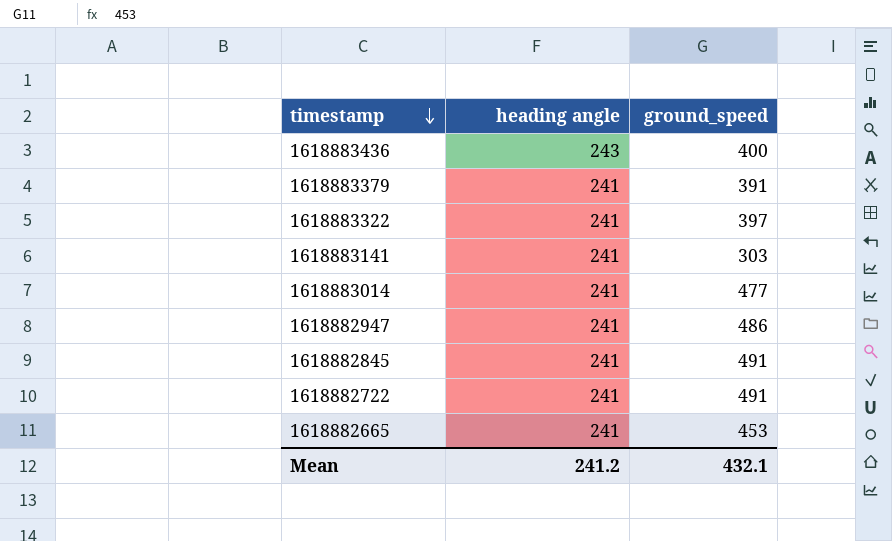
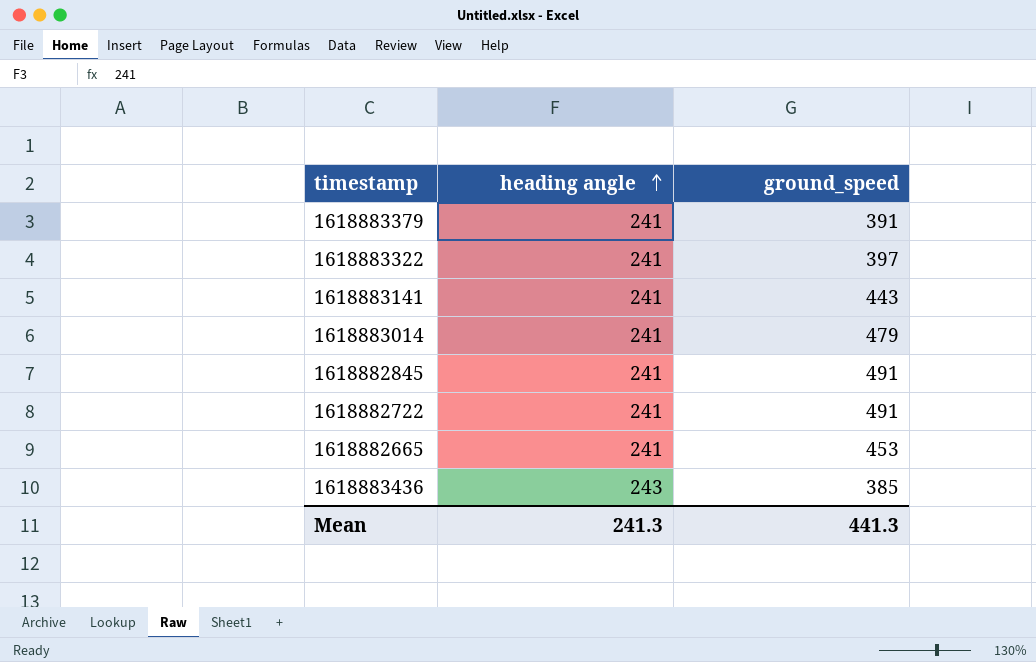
row order: timestamp descending -> heading angle ascending
row 1618882947: 241 | 486 -> none
1618883141 | ground_speed: 303 -> 443
1618883014 | ground_speed: 477 -> 479
1618883436 | ground_speed: 400 -> 385
Mean | heading angle: 241.2 -> 241.3
Mean | ground_speed: 432.1 -> 441.3

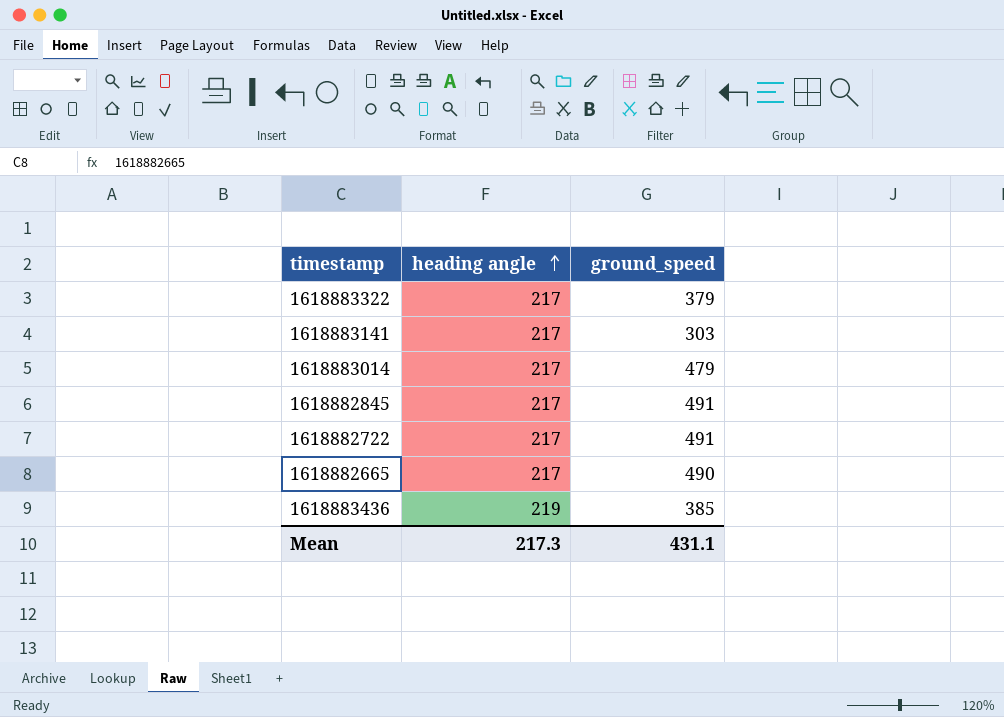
row 1618883379: 241 | 391 -> none
1618883322 | heading angle: 241 -> 217
1618883322 | ground_speed: 397 -> 379
1618883141 | heading angle: 241 -> 217
1618883141 | ground_speed: 443 -> 303
1618883014 | heading angle: 241 -> 217
1618882845 | heading angle: 241 -> 217
1618882722 | heading angle: 241 -> 217
1618882665 | heading angle: 241 -> 217
1618882665 | ground_speed: 453 -> 490
1618883436 | heading angle: 243 -> 219
Mean | heading angle: 241.3 -> 217.3
Mean | ground_speed: 441.3 -> 431.1

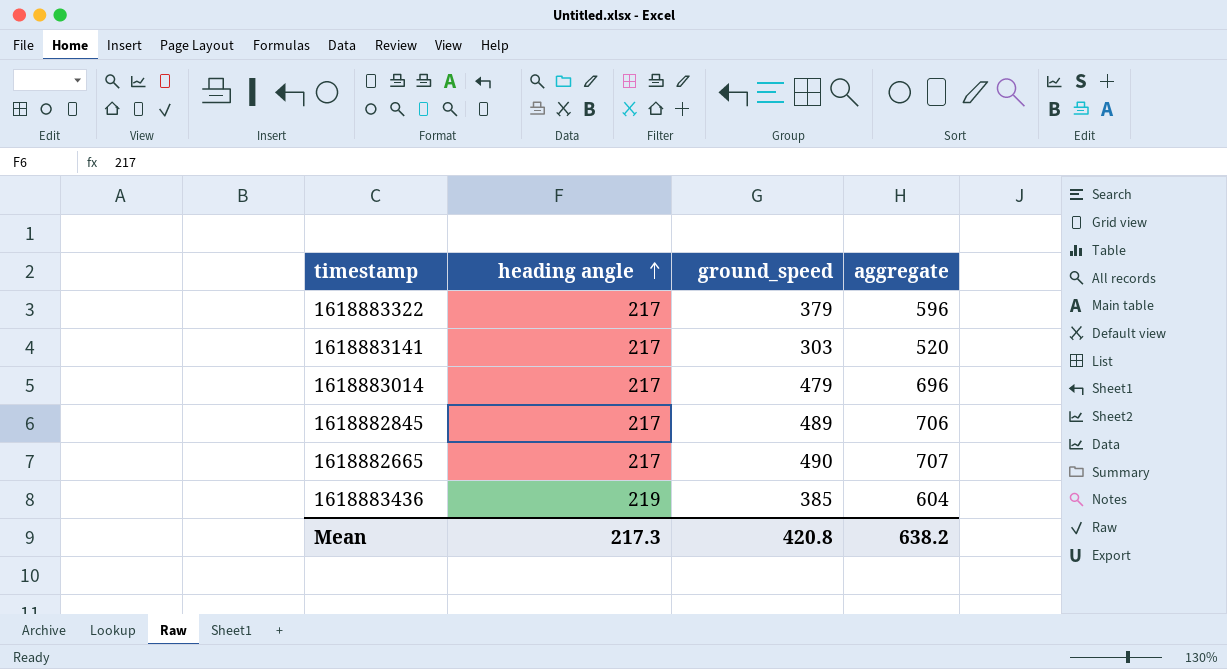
column aggregate | formula: none -> [heading angle] + [ground_speed]
row 1618882722: 217 | 491 -> none
1618882845 | ground_speed: 491 -> 489
Mean | ground_speed: 431.1 -> 420.8

